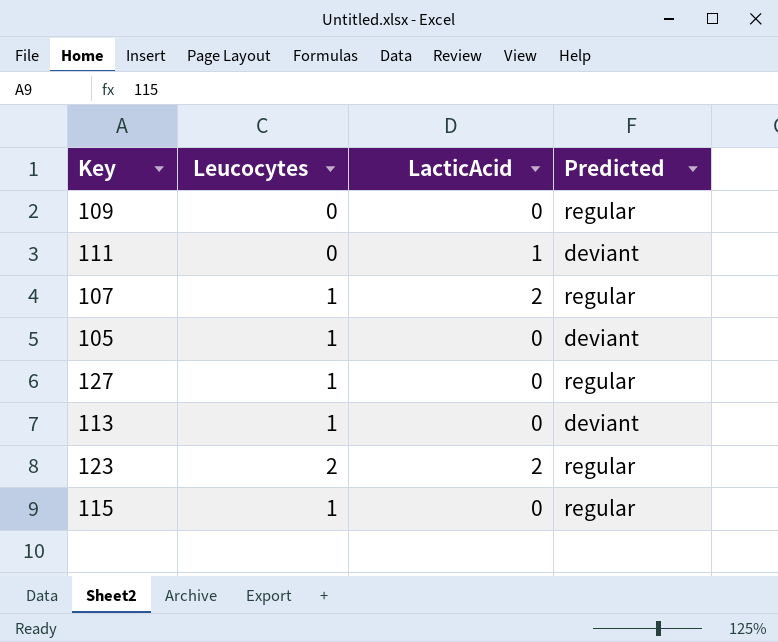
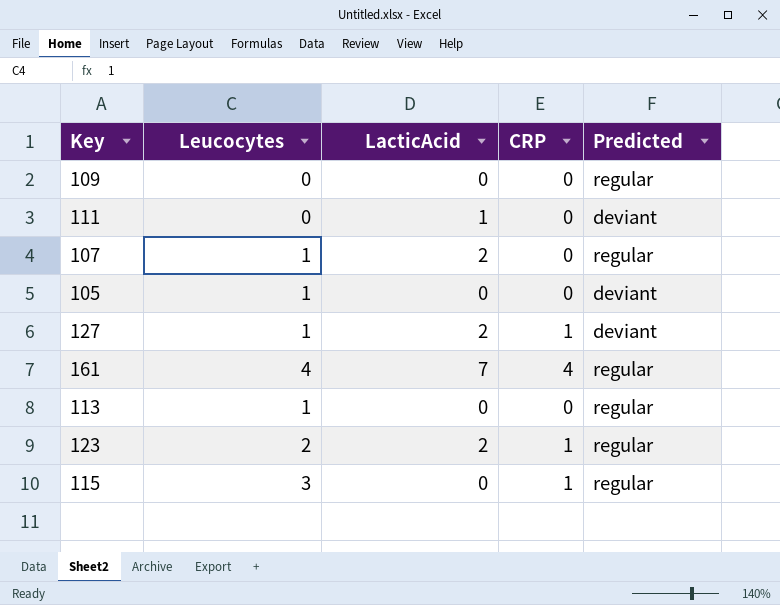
column CRP | position: none -> 4
127 | LacticAcid: 0 -> 2
127 | Predicted: regular -> deviant
row 161: none -> 4 | 7 | 4 | regular
113 | Predicted: deviant -> regular
115 | Leucocytes: 1 -> 3

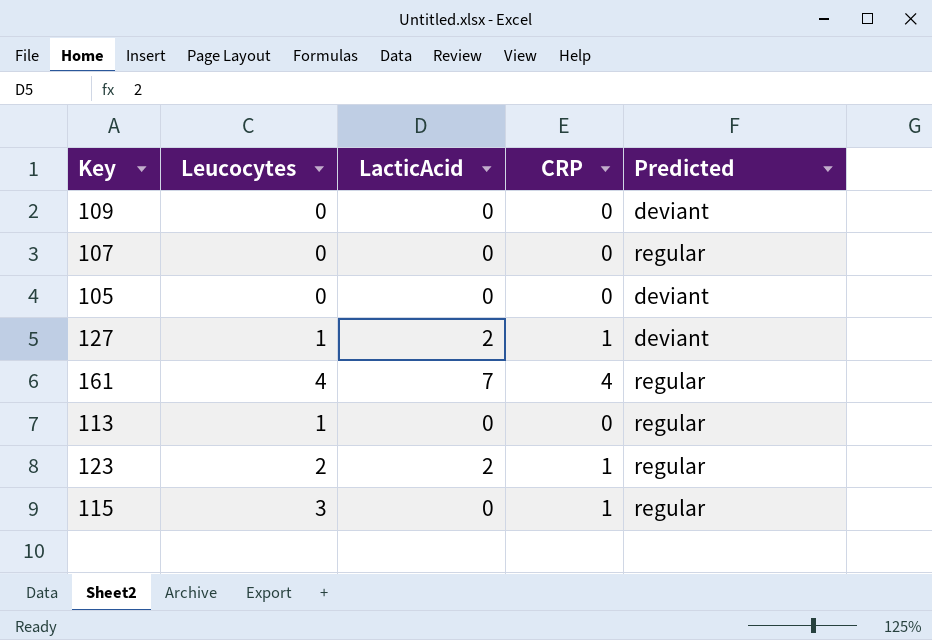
row 111: 0 | 1 | 0 | deviant -> none
109 | Predicted: regular -> deviant
107 | Leucocytes: 1 -> 0
107 | LacticAcid: 2 -> 0
105 | Leucocytes: 1 -> 0

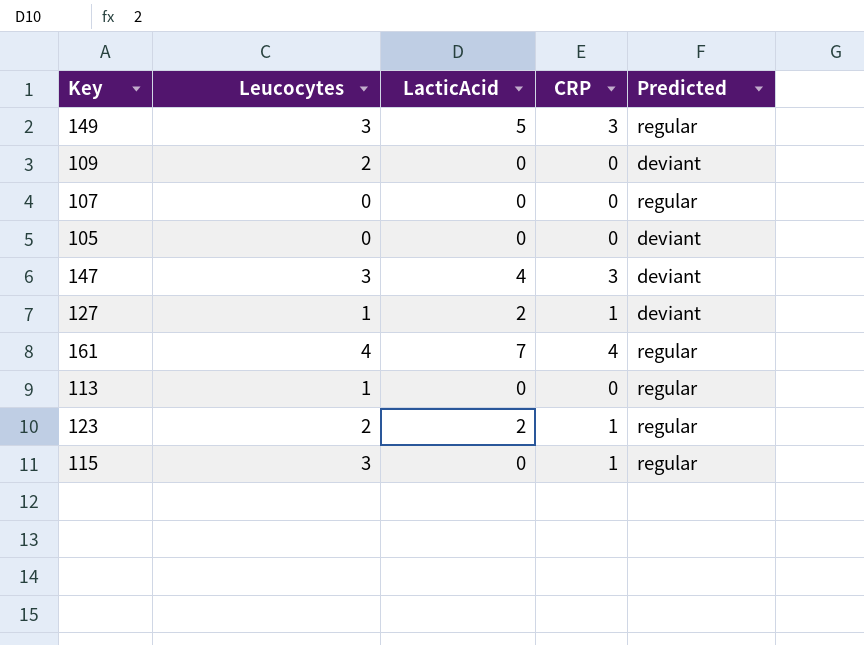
row 149: none -> 3 | 5 | 3 | regular
109 | Leucocytes: 0 -> 2
row 147: none -> 3 | 4 | 3 | deviant

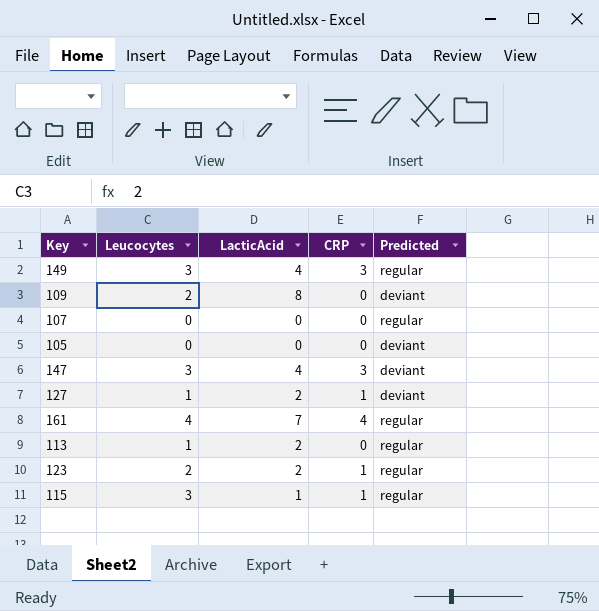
149 | LacticAcid: 5 -> 4
109 | LacticAcid: 0 -> 8
113 | LacticAcid: 0 -> 2
115 | LacticAcid: 0 -> 1

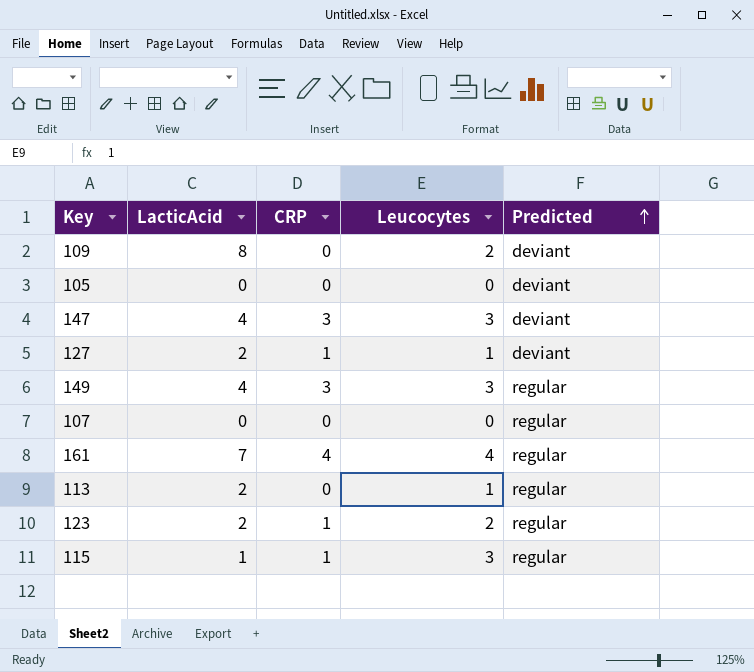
row order: none -> Predicted ascending
column Leucocytes | position: 2 -> 4

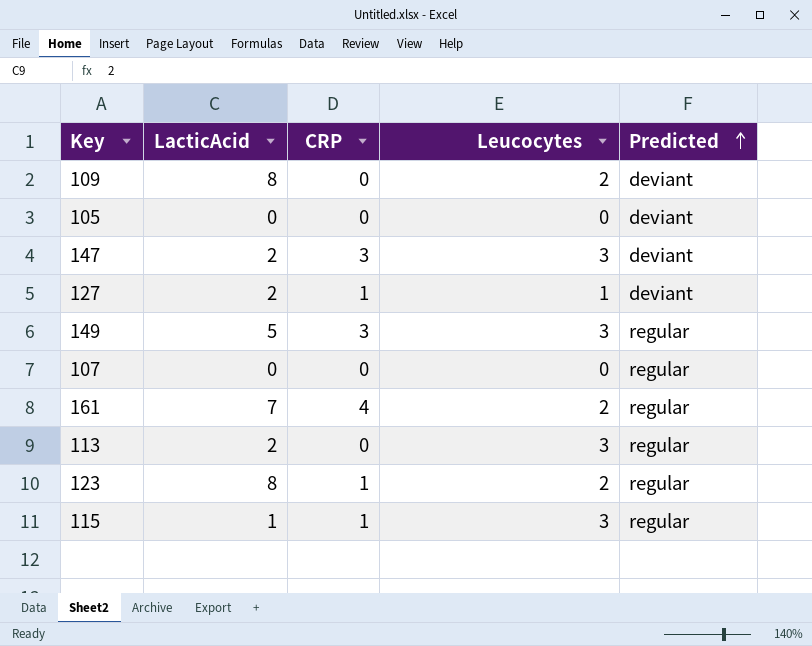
147 | LacticAcid: 4 -> 2
149 | LacticAcid: 4 -> 5
161 | Leucocytes: 4 -> 2
113 | Leucocytes: 1 -> 3
123 | LacticAcid: 2 -> 8

